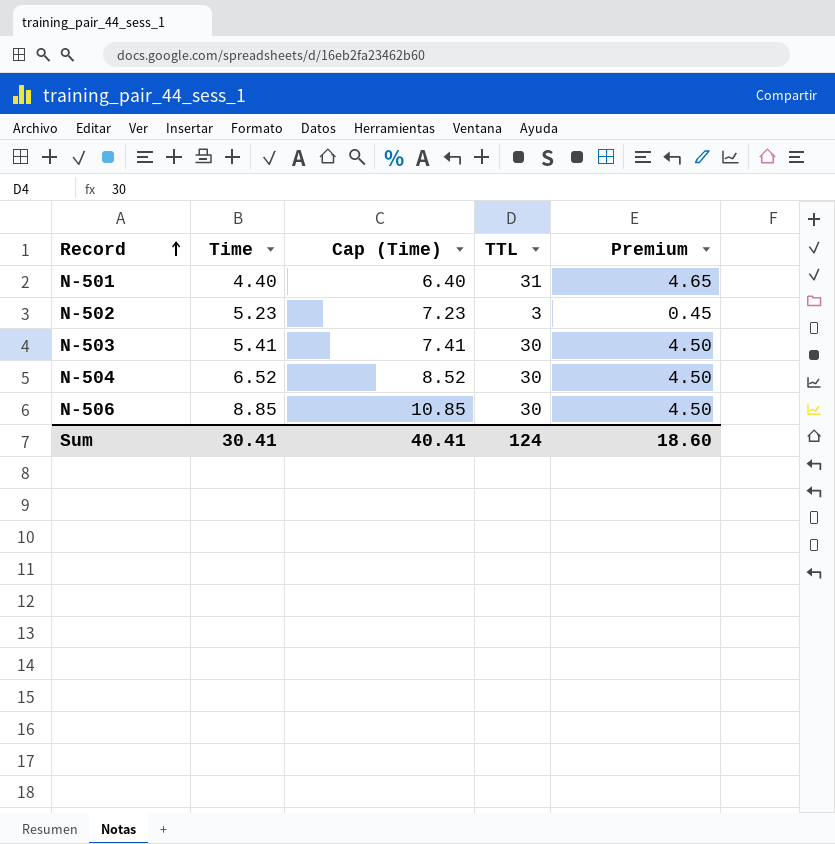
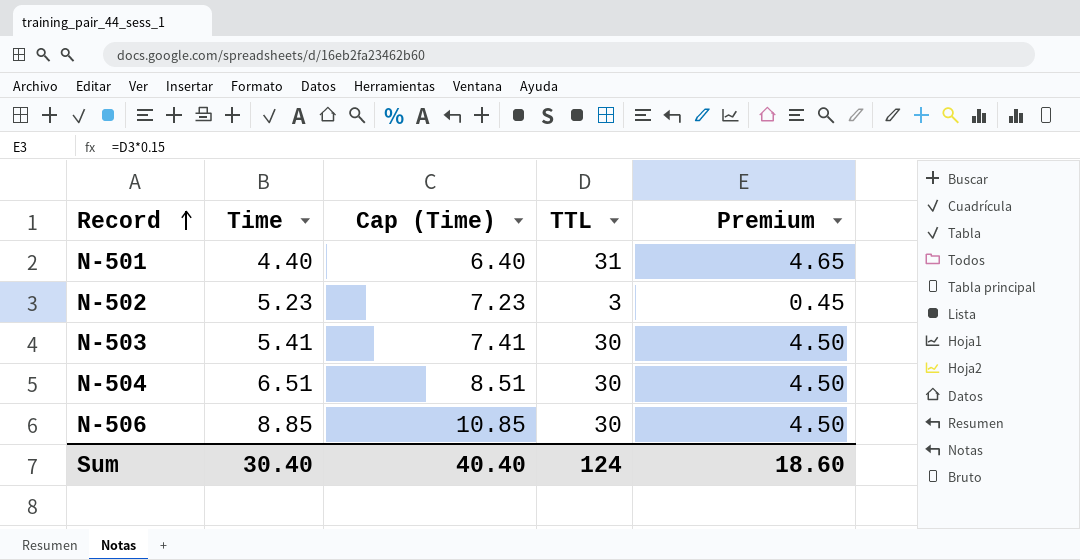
N-504 | Time: 6.52 -> 6.51
N-504 | Cap (Time): 8.52 -> 8.51
Sum | Time: 30.41 -> 30.40
Sum | Cap (Time): 40.41 -> 40.40

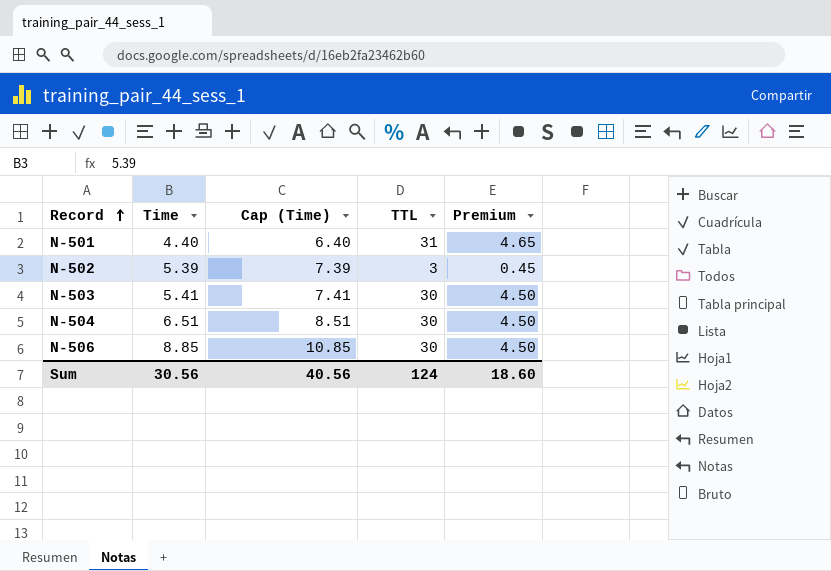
N-502 | Time: 5.23 -> 5.39
N-502 | Cap (Time): 7.23 -> 7.39
Sum | Time: 30.40 -> 30.56
Sum | Cap (Time): 40.40 -> 40.56

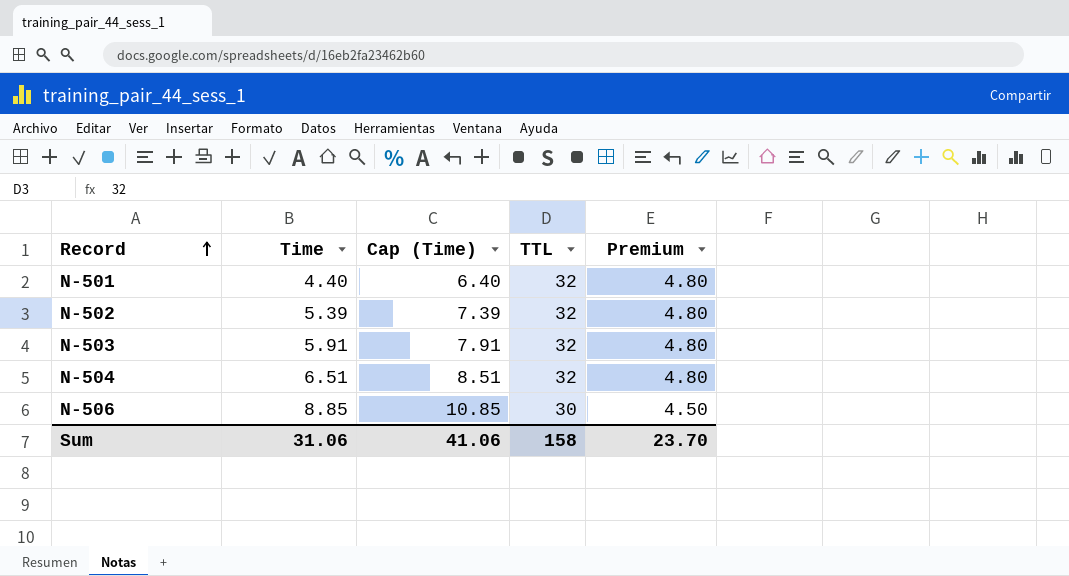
N-501 | TTL: 31 -> 32
N-501 | Premium: 4.65 -> 4.80
N-502 | TTL: 3 -> 32
N-502 | Premium: 0.45 -> 4.80
N-503 | Time: 5.41 -> 5.91
N-503 | Cap (Time): 7.41 -> 7.91
N-503 | TTL: 30 -> 32
N-503 | Premium: 4.50 -> 4.80
N-504 | TTL: 30 -> 32
N-504 | Premium: 4.50 -> 4.80
Sum | Time: 30.56 -> 31.06
Sum | Cap (Time): 40.56 -> 41.06
Sum | TTL: 124 -> 158
Sum | Premium: 18.60 -> 23.70

